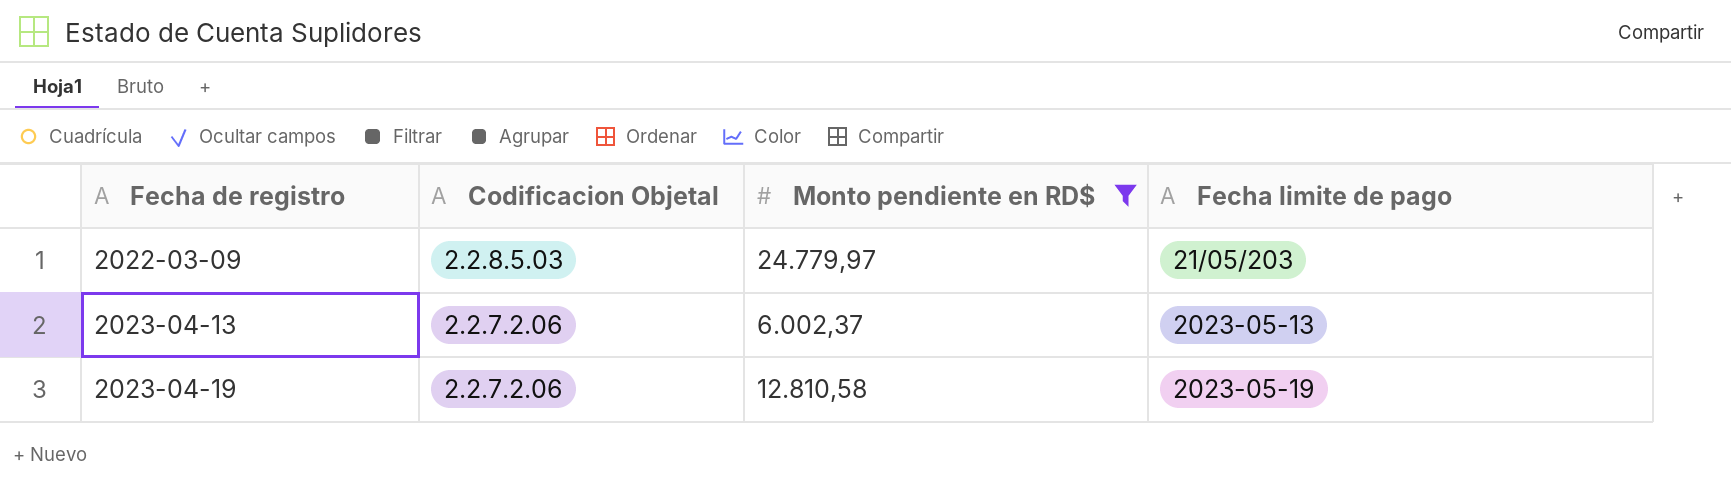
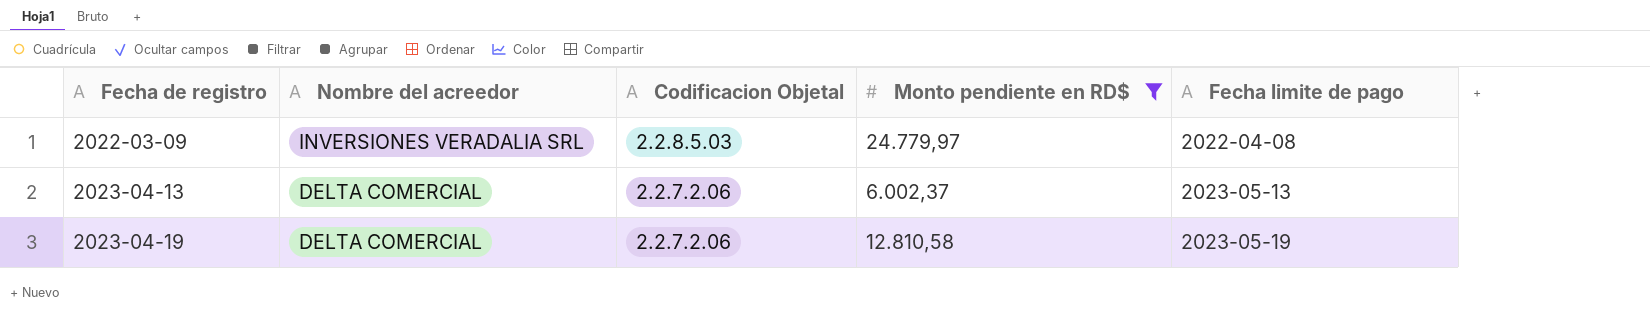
column Nombre del acreedor | position: none -> 2
2022-03-09 | Fecha limite de pago: 21/05/203 -> 2022-04-08

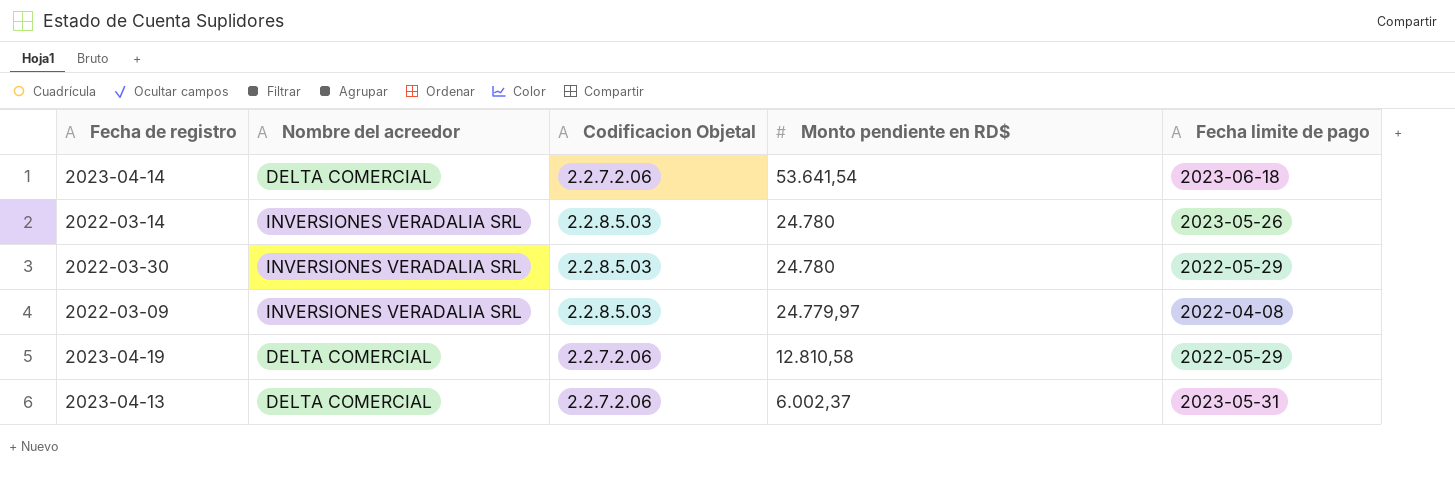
filter: Monto pendiente en RD$ <= 24.779,97 -> none
row order: Fecha de registro ascending -> Monto pendiente en RD$ descending
2023-04-19 | Fecha limite de pago: 2023-05-19 -> 2022-05-29
2023-04-13 | Fecha limite de pago: 2023-05-13 -> 2023-05-31

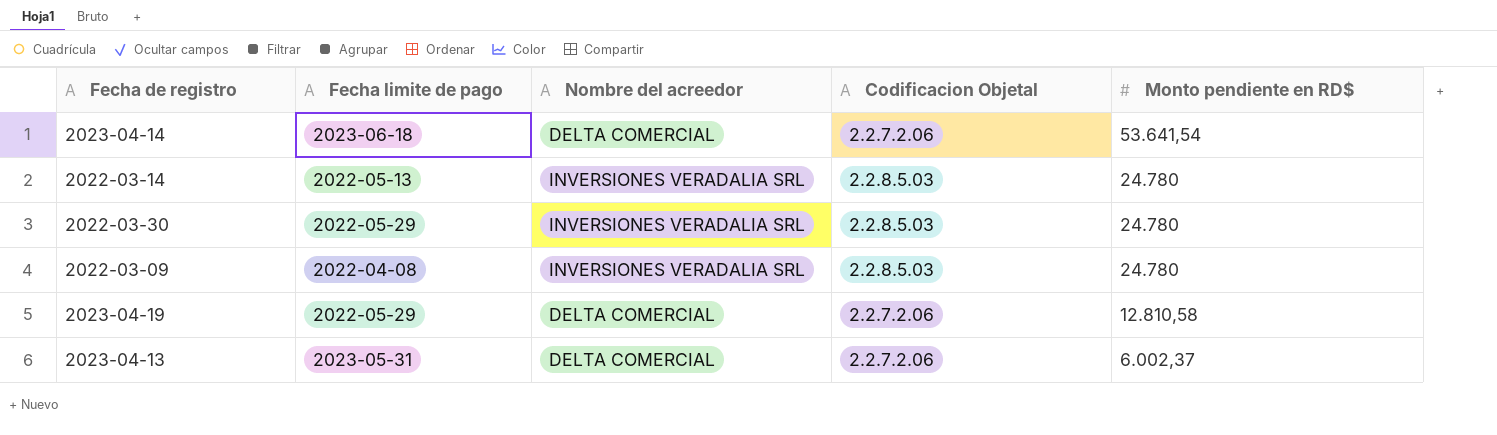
column Fecha limite de pago | position: 5 -> 2
2022-03-14 | Fecha limite de pago: 2023-05-26 -> 2022-05-13
2022-03-09 | Monto pendiente en RD$: 24.779,97 -> 24.780

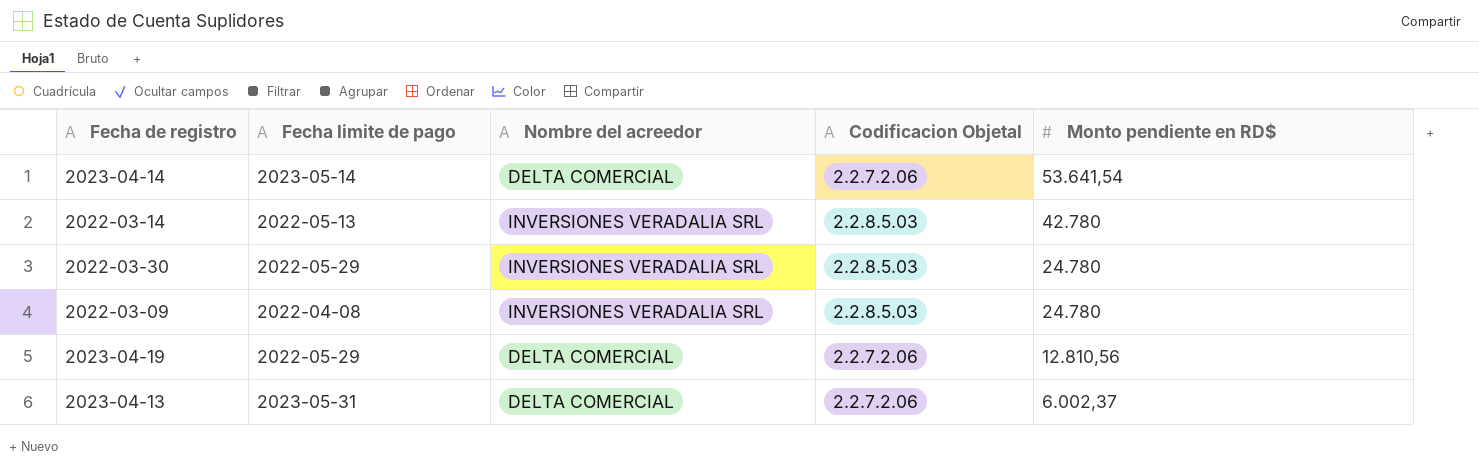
2023-04-14 | Fecha limite de pago: 2023-06-18 -> 2023-05-14
2022-03-14 | Monto pendiente en RD$: 24.780 -> 42.780
2023-04-19 | Monto pendiente en RD$: 12.810,58 -> 12.810,56

